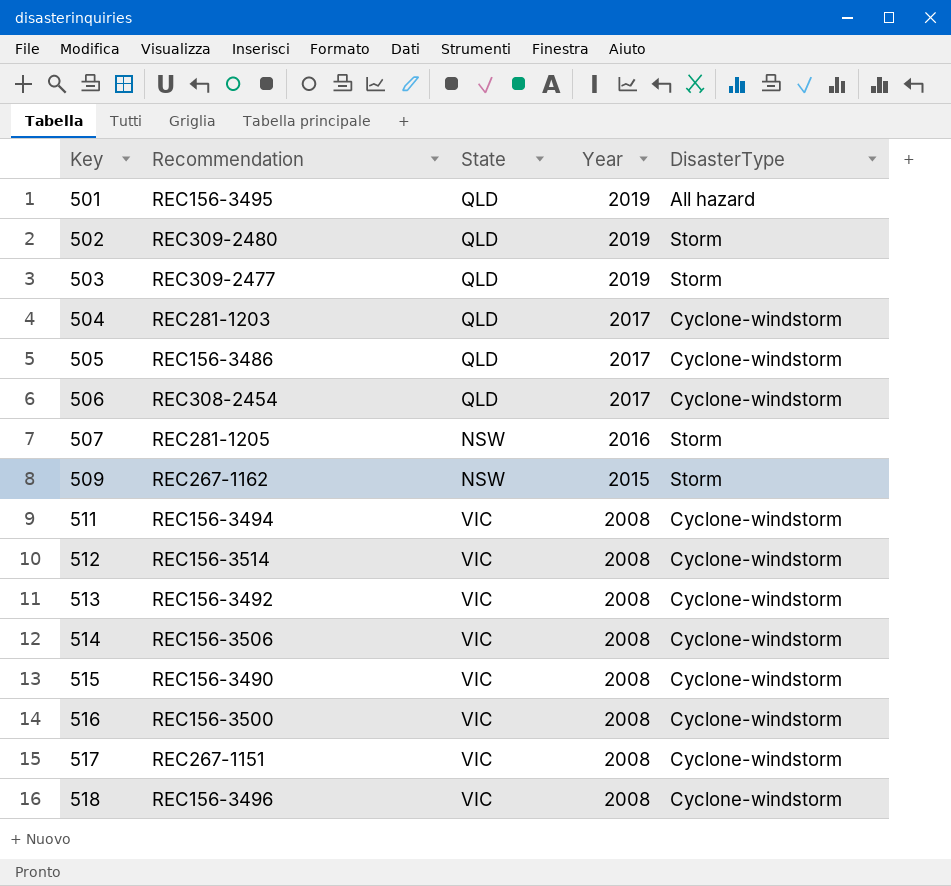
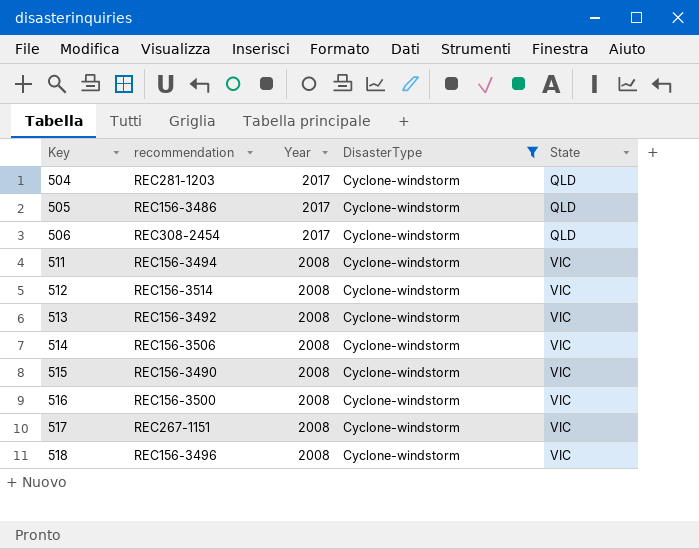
filter: none -> DisasterType = Cyclone-windstorm
column name: Recommendation -> recommendation
column State | position: 3 -> 5

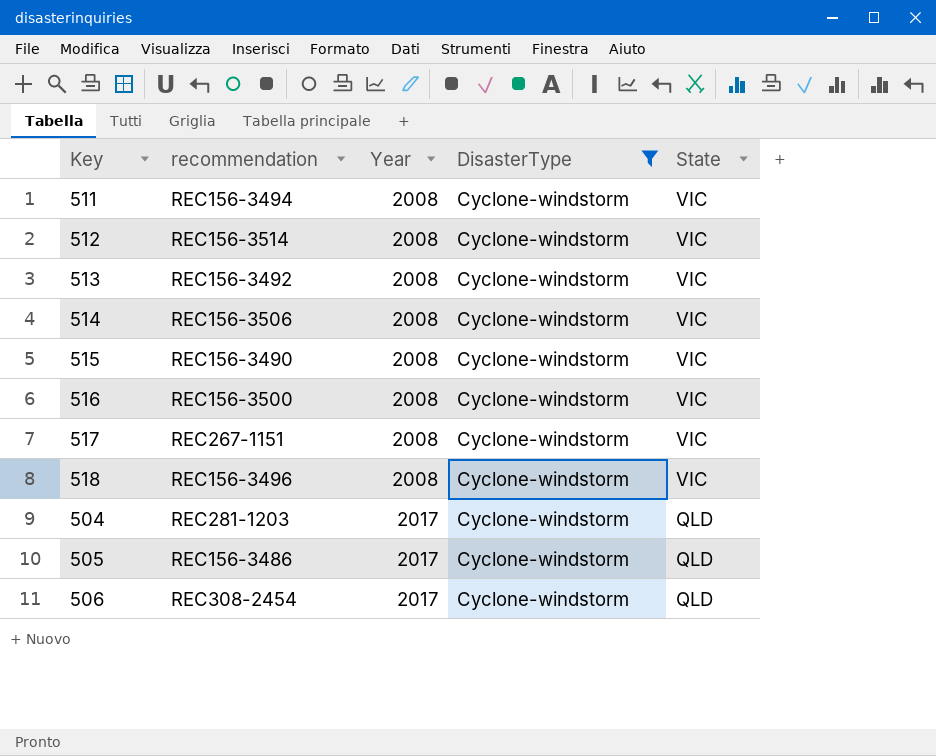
row order: Key ascending -> Year ascending

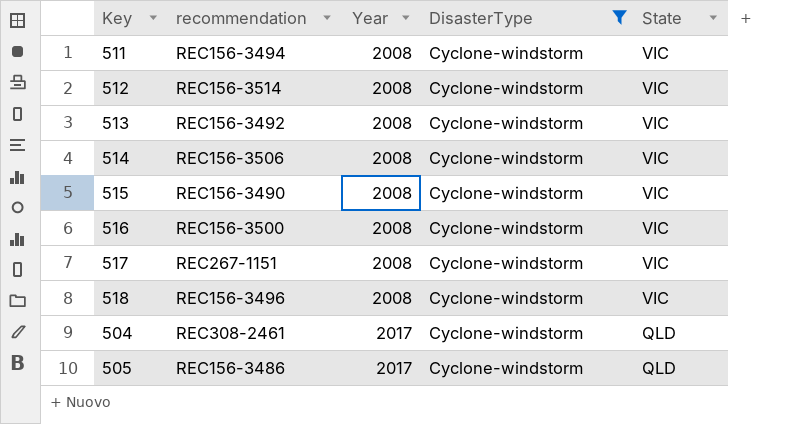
row 506: REC308-2454 | 2017 | Cyclone-windstorm | QLD -> none
504 | recommendation: REC281-1203 -> REC308-2461

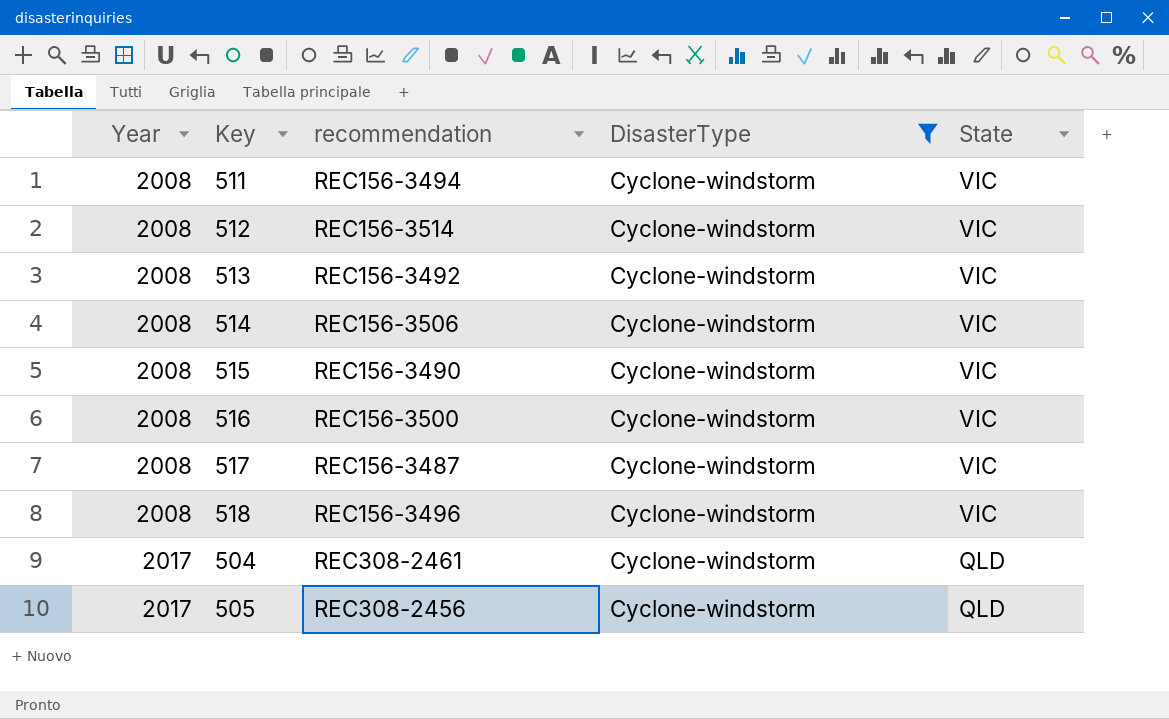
column Year | position: 3 -> 1
517 | recommendation: REC267-1151 -> REC156-3487
505 | recommendation: REC156-3486 -> REC308-2456

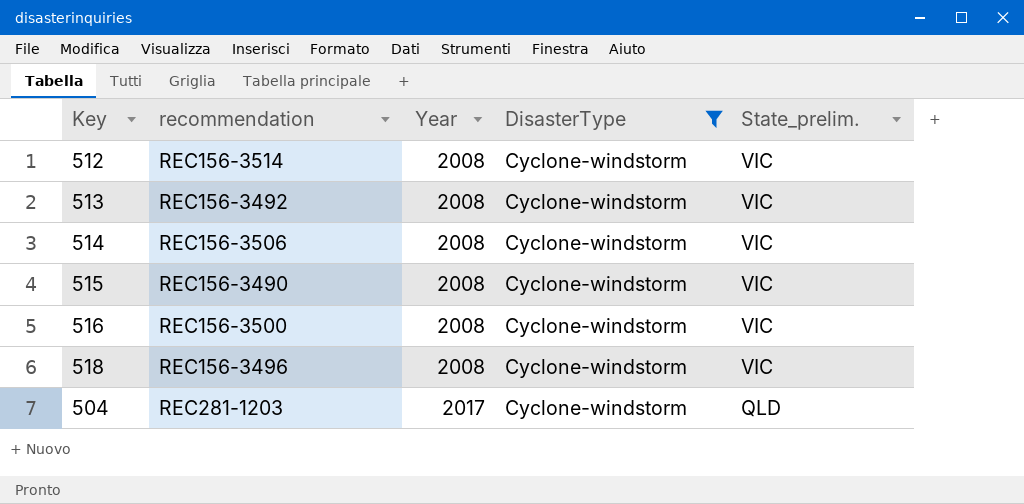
column Year | position: 1 -> 3
column name: State -> State_prelim.
row 511: 2008 | REC156-3494 | Cyclone-windstorm | VIC -> none
row 517: 2008 | REC156-3487 | Cyclone-windstorm | VIC -> none
row 505: 2017 | REC308-2456 | Cyclone-windstorm | QLD -> none
504 | recommendation: REC308-2461 -> REC281-1203

